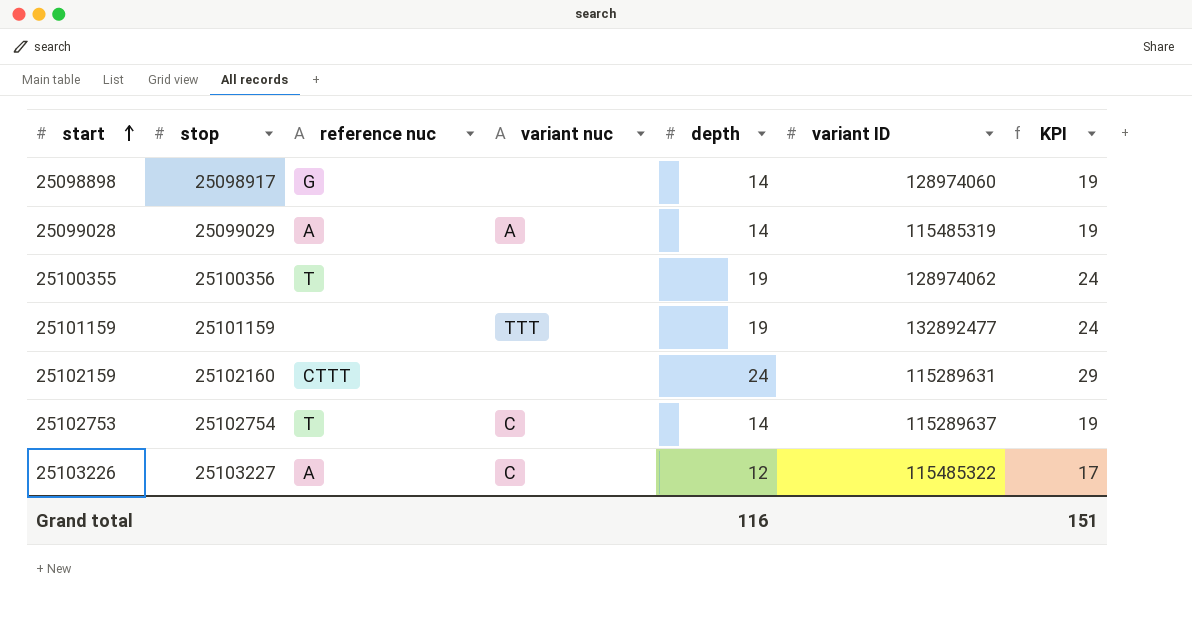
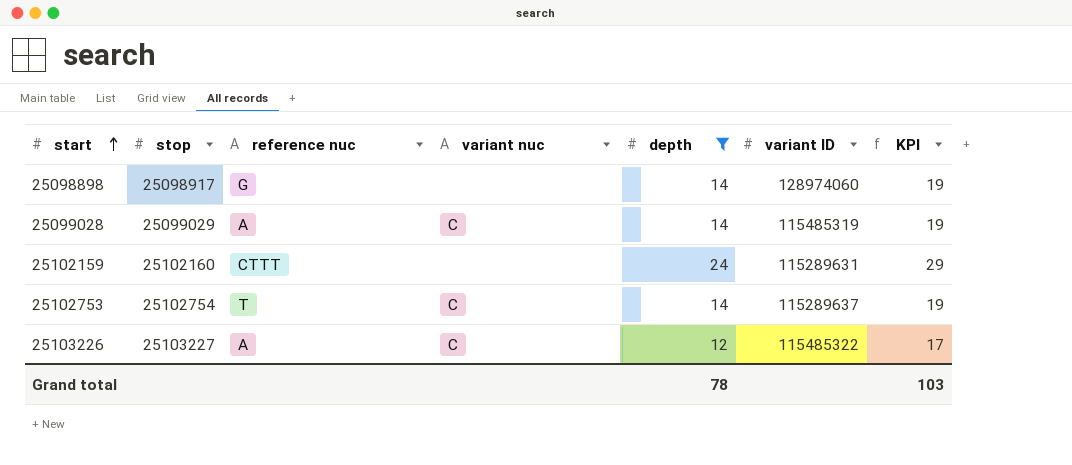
filter: none -> depth != 19
25099028 | variant nuc: A -> C
Grand total | depth: 116 -> 78
Grand total | KPI: 151 -> 103

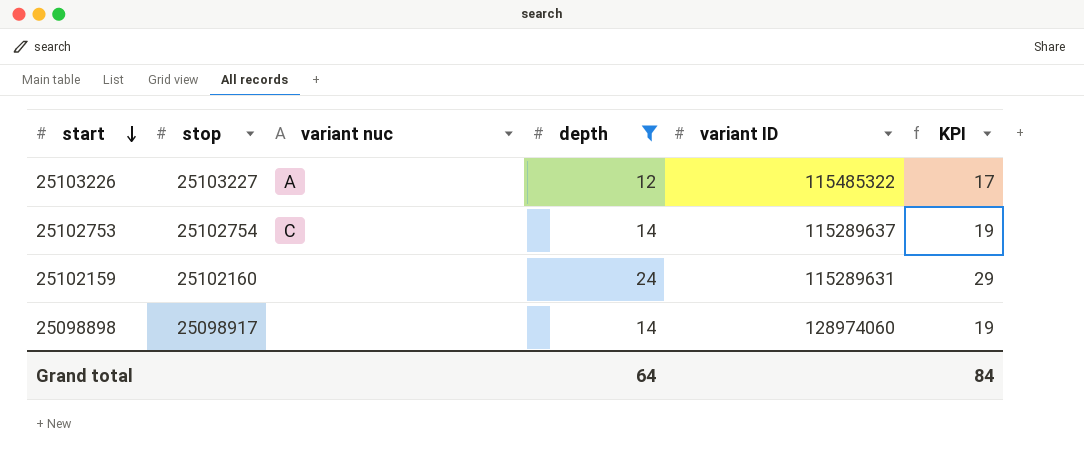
row order: start ascending -> start descending
column reference nuc | position: 3 -> none
row 25099028: 25099029 | A | C | 14 | 115485319 | 19 -> none
25103226 | variant nuc: C -> A
Grand total | depth: 78 -> 64
Grand total | KPI: 103 -> 84

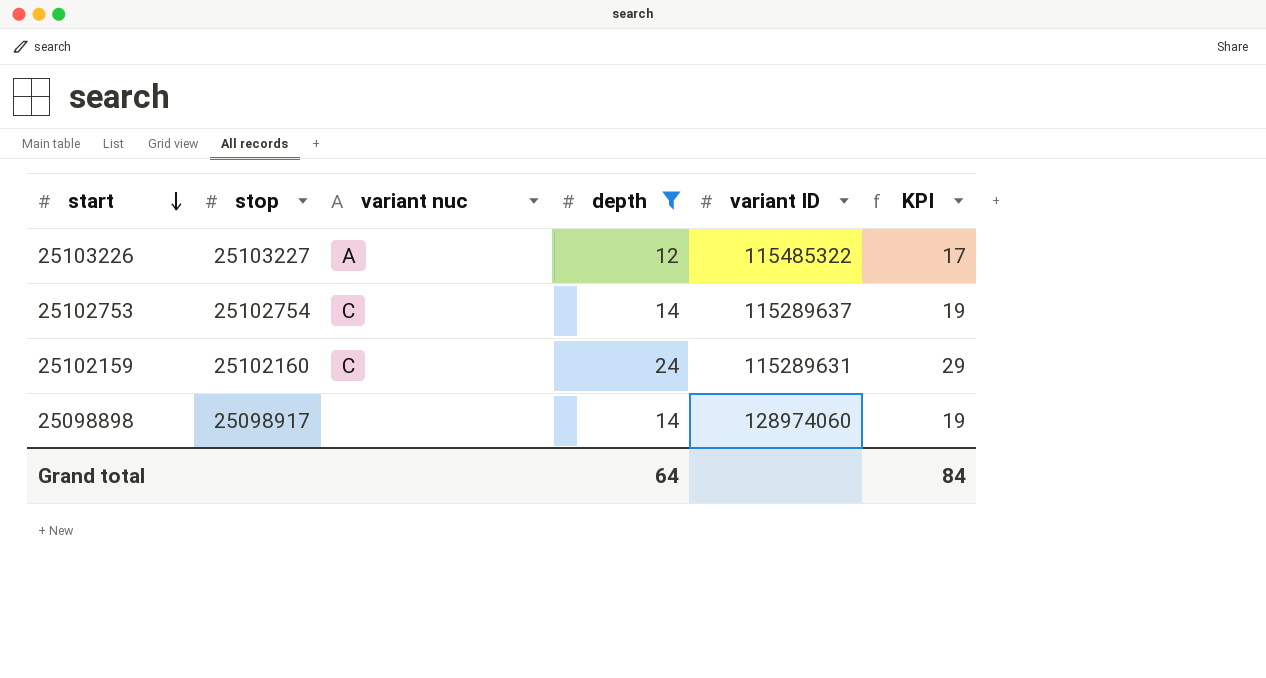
25102159 | variant nuc: none -> C

